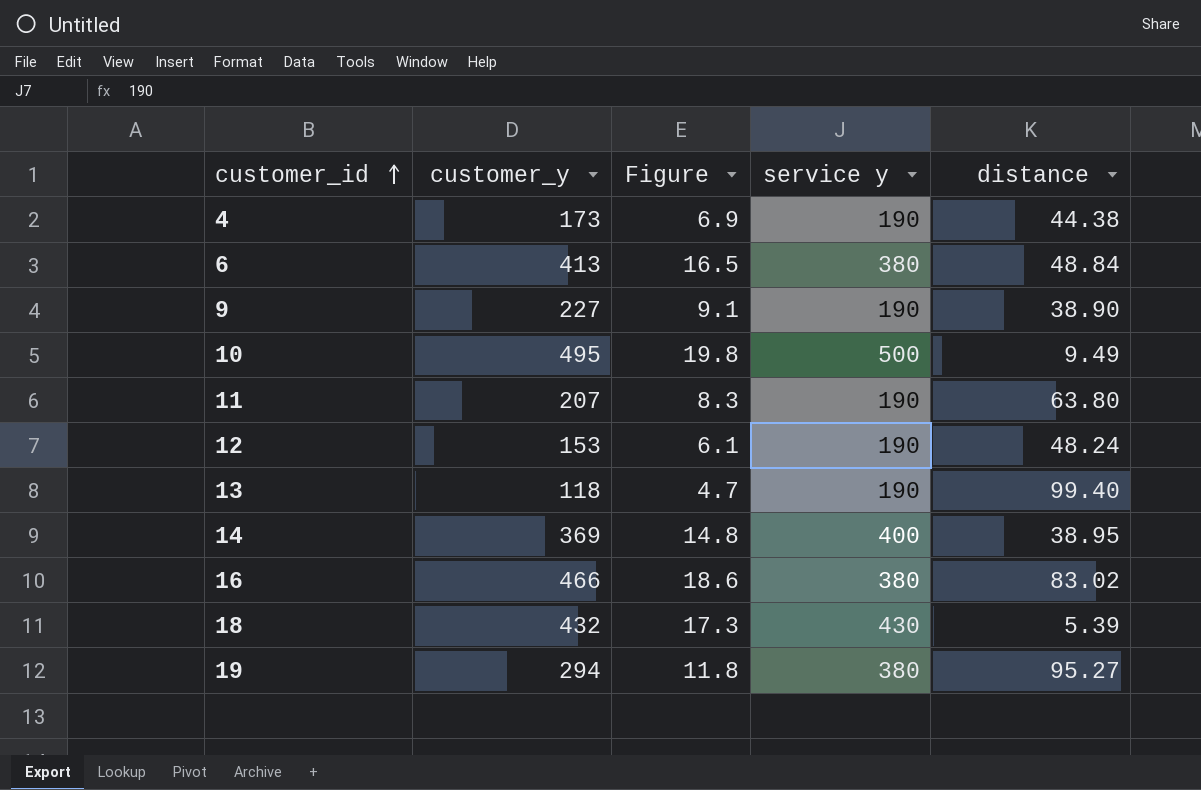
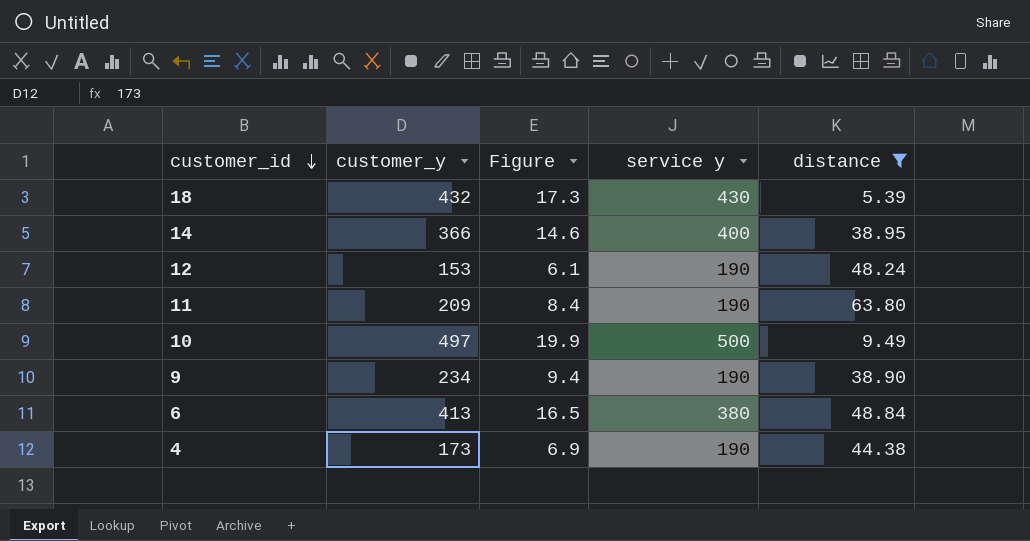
filter: none -> distance <= 63.80
row order: customer_id ascending -> customer_id descending
14 | customer_y: 369 -> 366
14 | Figure: 14.8 -> 14.6
11 | customer_y: 207 -> 209
11 | Figure: 8.3 -> 8.4
10 | customer_y: 495 -> 497
10 | Figure: 19.8 -> 19.9
9 | customer_y: 227 -> 234
9 | Figure: 9.1 -> 9.4

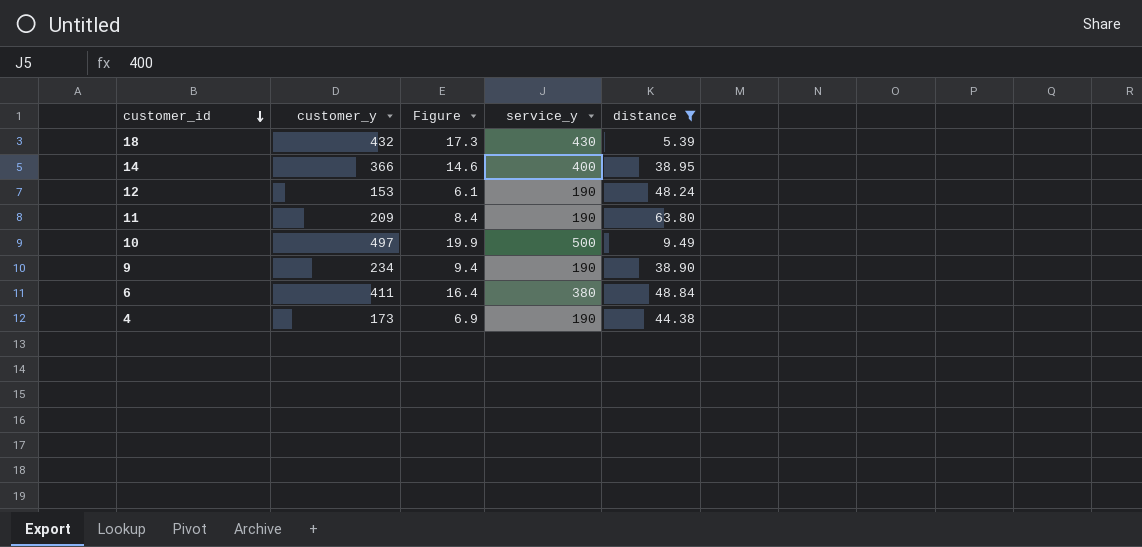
column name: service y -> service_y
6 | customer_y: 413 -> 411
6 | Figure: 16.5 -> 16.4

